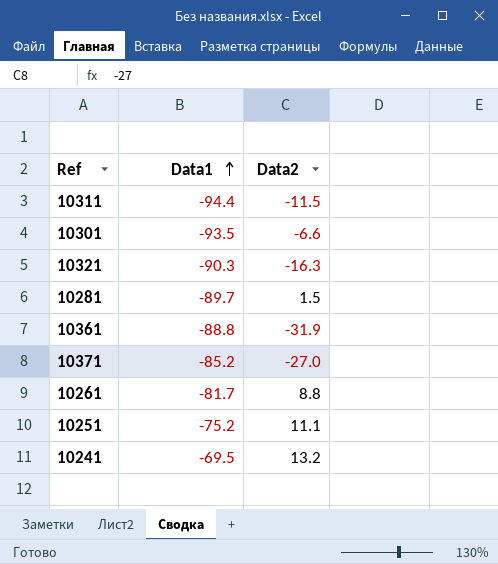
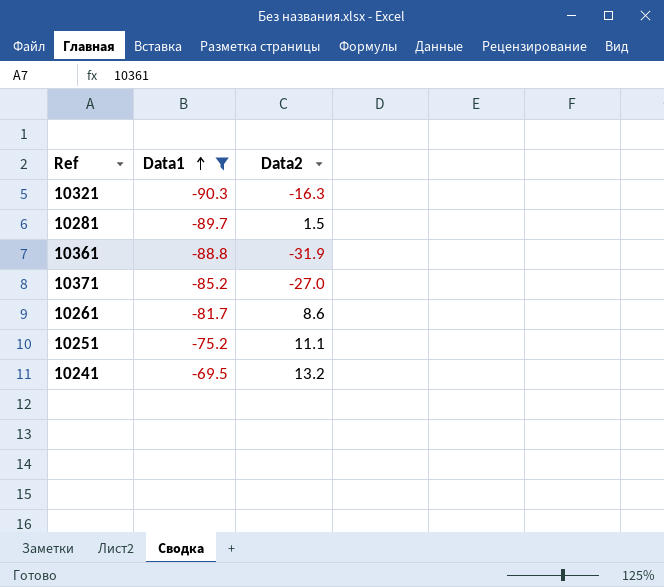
filter: none -> Data1 >= -90.3
10261 | Data2: 8.8 -> 8.6

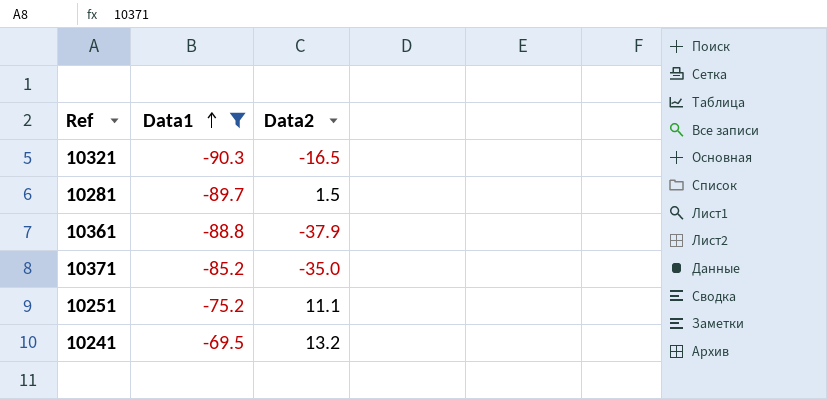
row 10261: -81.7 | 8.6 -> none
10321 | Data2: -16.3 -> -16.5
10361 | Data2: -31.9 -> -37.9
10371 | Data2: -27.0 -> -35.0

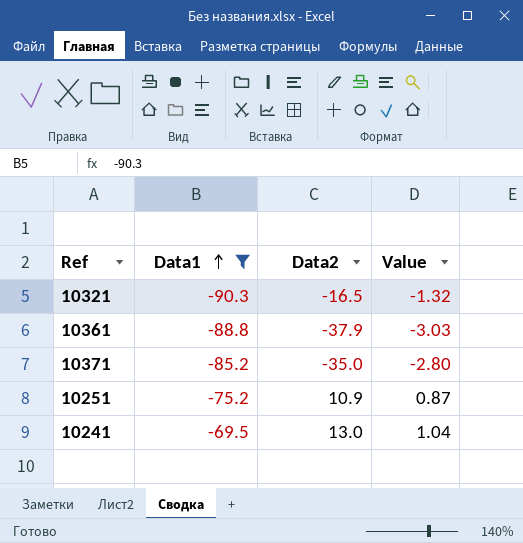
column Value | formula: none -> [Data2] * 0.08
row 10281: -89.7 | 1.5 -> none
10251 | Data2: 11.1 -> 10.9
10241 | Data2: 13.2 -> 13.0

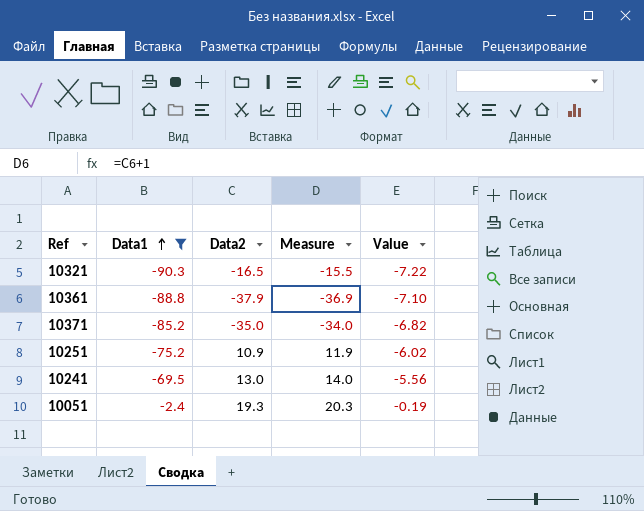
column Measure | formula: none -> [Data2] + 1
column Value | formula: [Data2] * 0.08 -> [Data1] * 0.08
row 10051: none -> -2.4 | 19.3 | 20.3 | -0.19

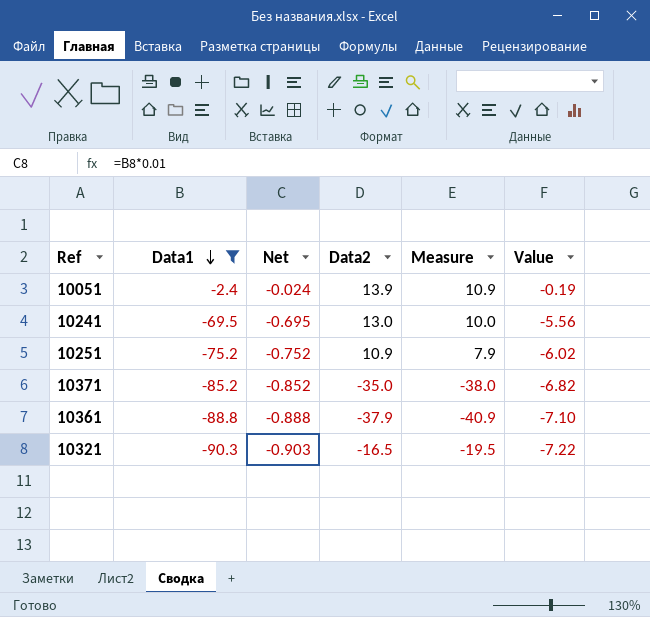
row order: Data1 ascending -> Data1 descending
column Net | formula: none -> [Data1] * 0.01
column Measure | formula: [Data2] + 1 -> [Data2] - 3
10051 | Data2: 19.3 -> 13.9

